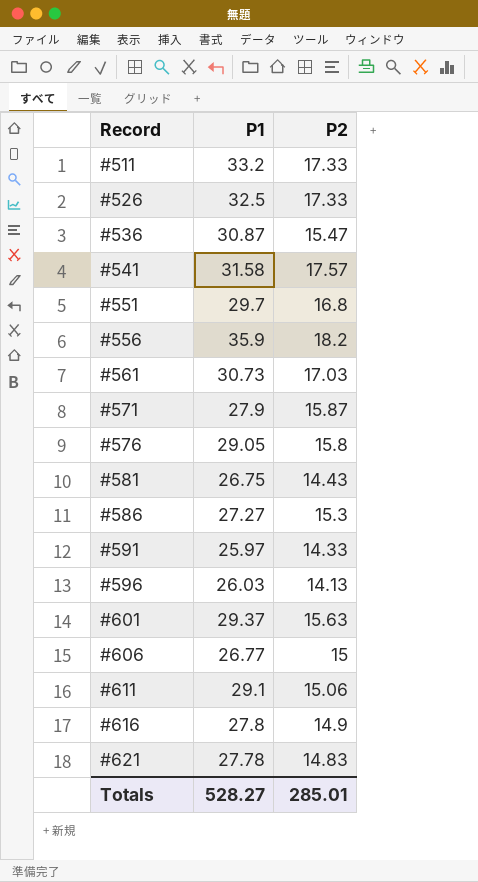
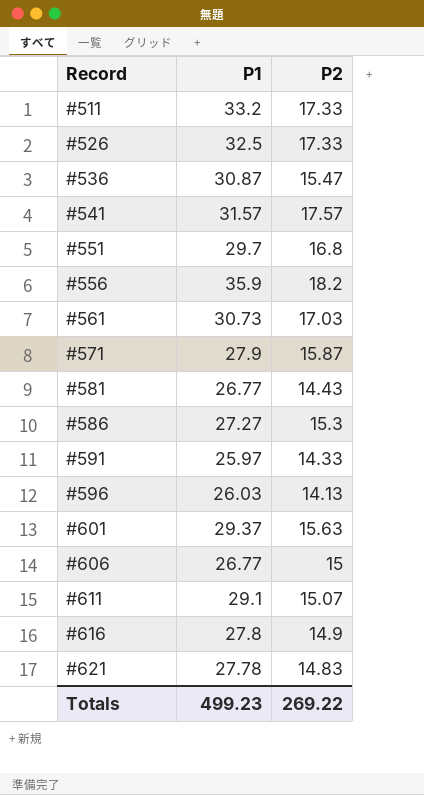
row #576: 29.05 | 15.8 -> none
#541 | P1: 31.58 -> 31.57
#581 | P1: 26.75 -> 26.77
#611 | P2: 15.06 -> 15.07
Totals | P1: 528.27 -> 499.23
Totals | P2: 285.01 -> 269.22

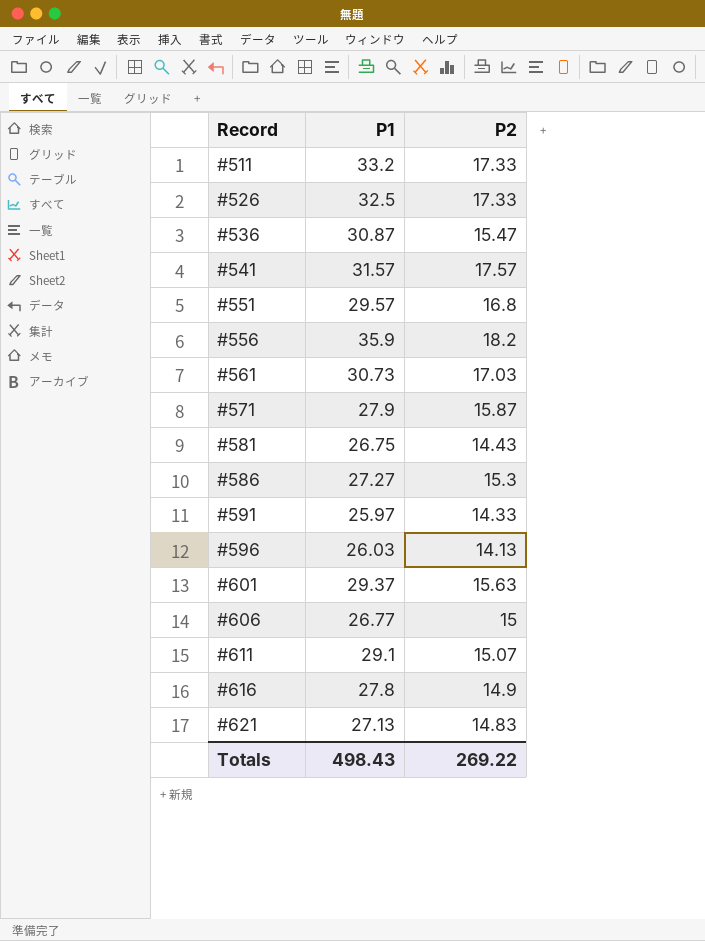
#551 | P1: 29.7 -> 29.57
#581 | P1: 26.77 -> 26.75
#621 | P1: 27.78 -> 27.13
Totals | P1: 499.23 -> 498.43

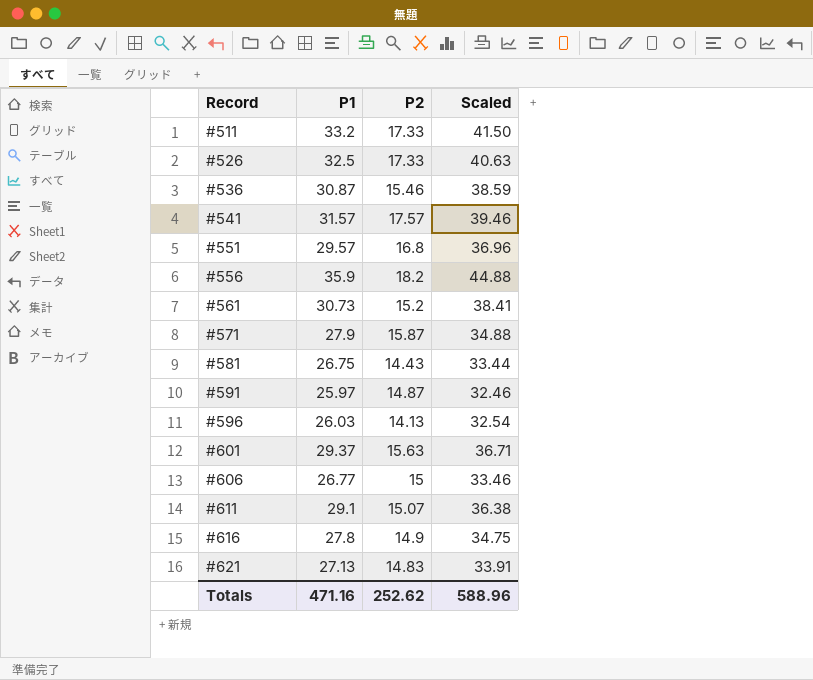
column Scaled | formula: none -> [P1] * 1.25
row #586: 27.27 | 15.3 -> none
#536 | P2: 15.47 -> 15.46
#561 | P2: 17.03 -> 15.2
#591 | P2: 14.33 -> 14.87
Totals | P1: 498.43 -> 471.16
Totals | P2: 269.22 -> 252.62

